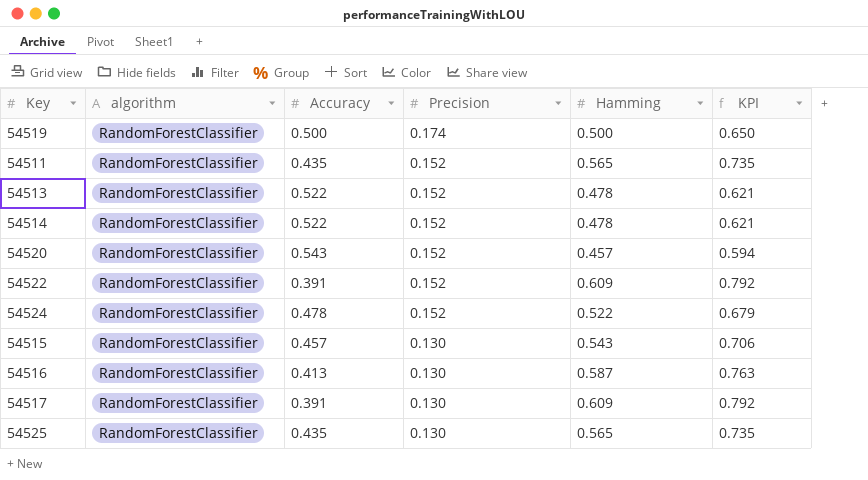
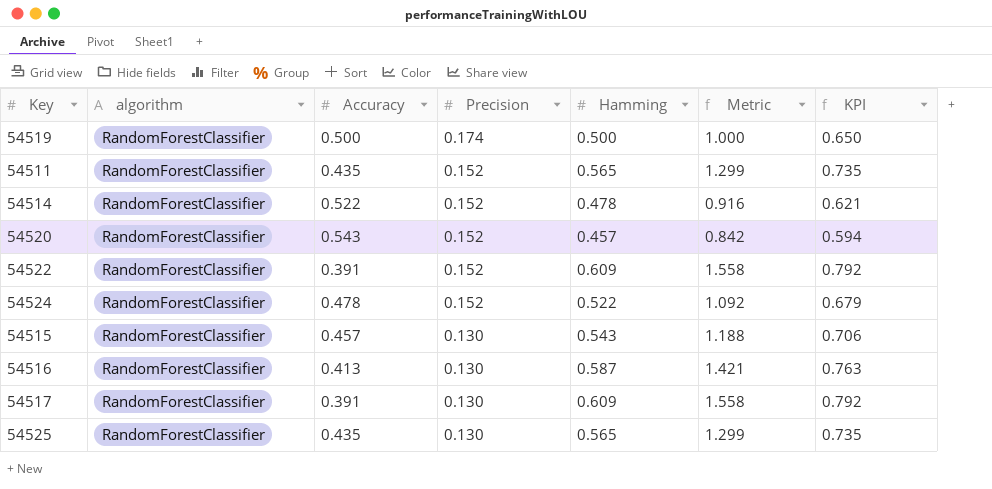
column Metric | formula: none -> [Hamming] / [Accuracy]
row 54513: RandomForestClassifier | 0.522 | 0.152 | 0.478 | 0.621 -> none

